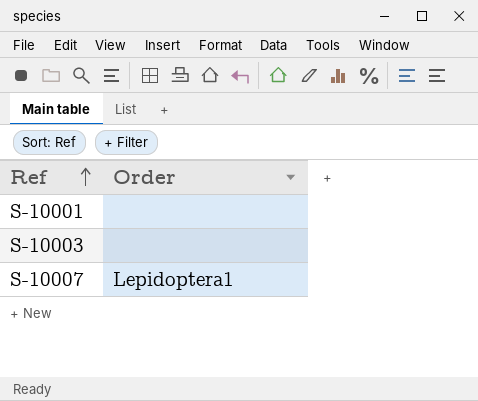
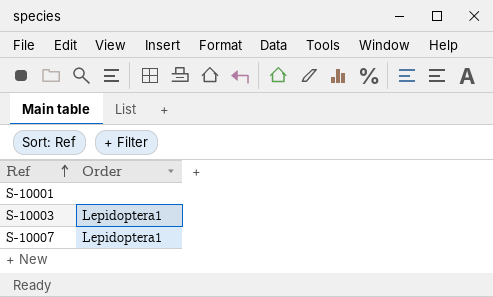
S-10003 | Order: none -> Lepidoptera1

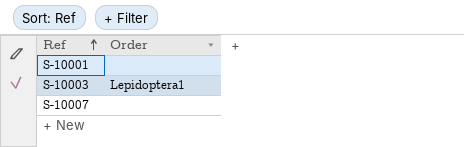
S-10007 | Order: Lepidoptera1 -> none

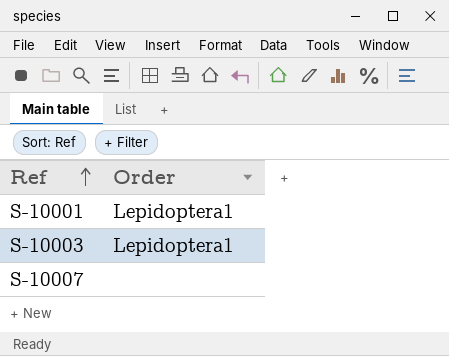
S-10001 | Order: none -> Lepidoptera1

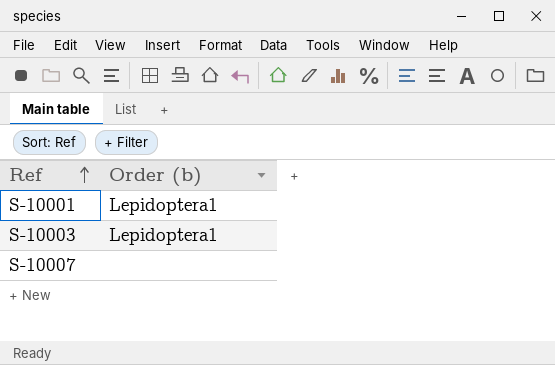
column name: Order -> Order (b)

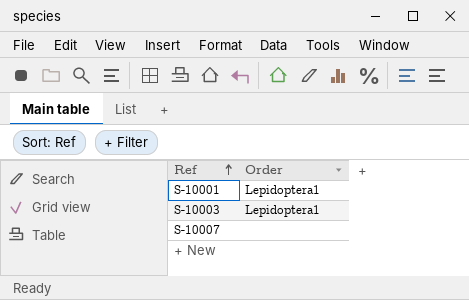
column name: Order (b) -> Order

